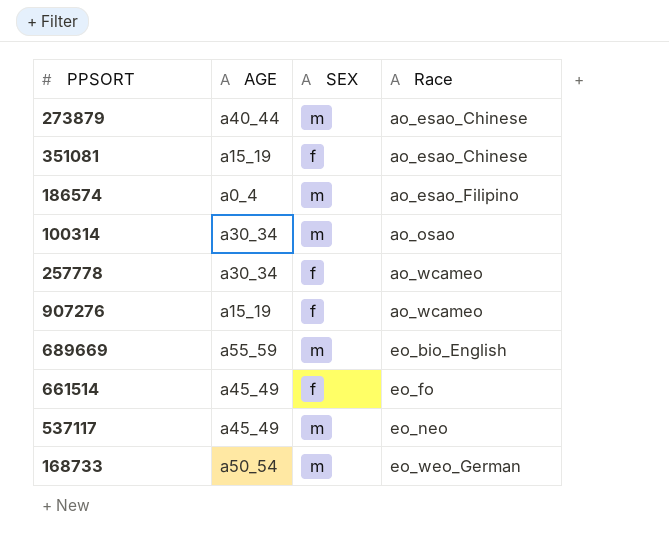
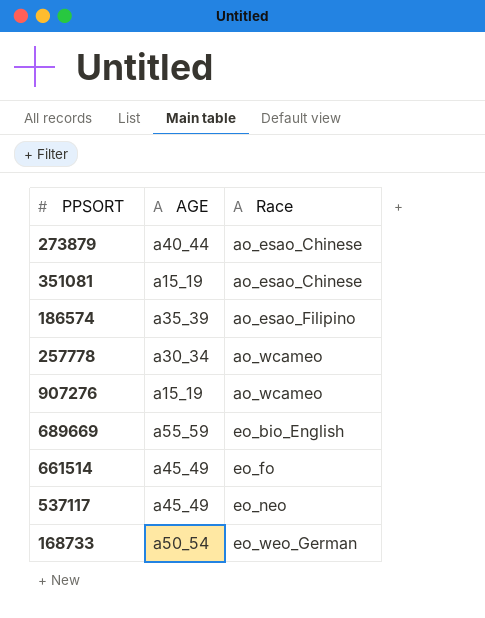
column SEX | position: 3 -> none
row 100314: a30_34 | m | ao_osao -> none
186574 | AGE: a0_4 -> a35_39

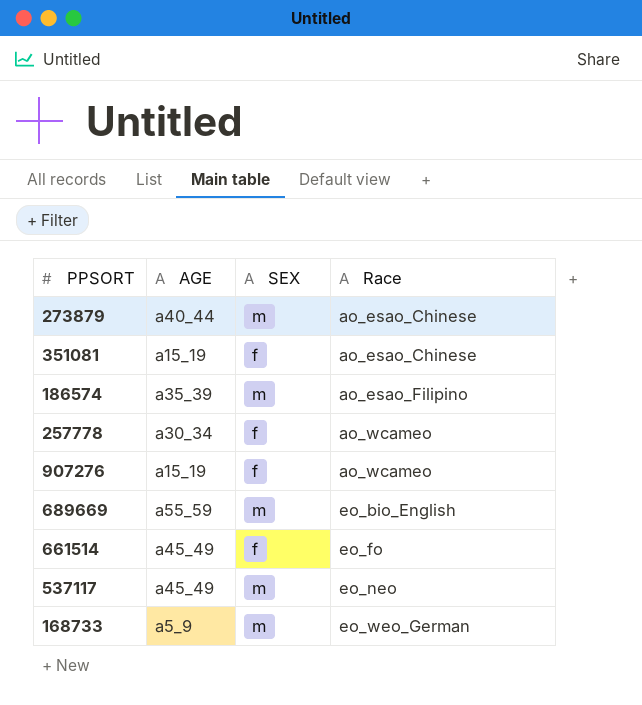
column SEX | position: none -> 3
168733 | AGE: a50_54 -> a5_9

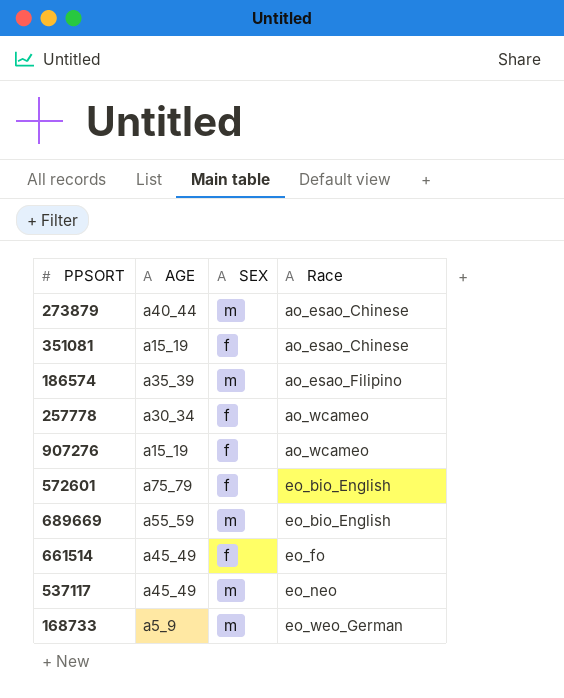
row 572601: none -> a75_79 | f | eo_bio_English

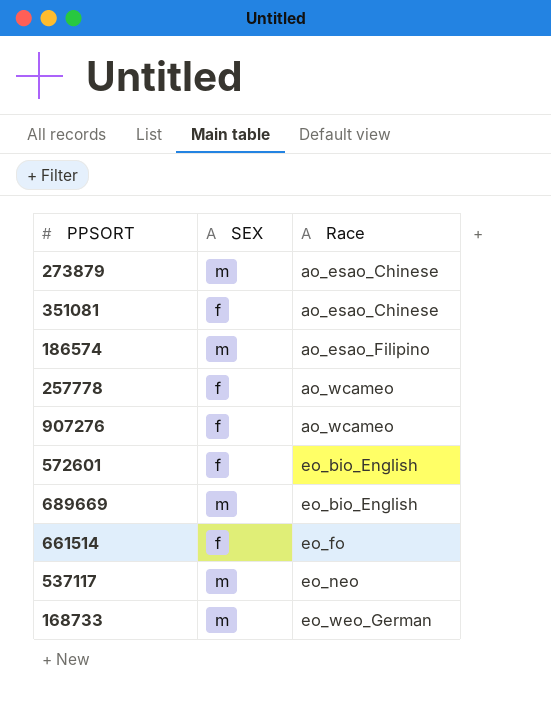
column AGE | position: 2 -> none

